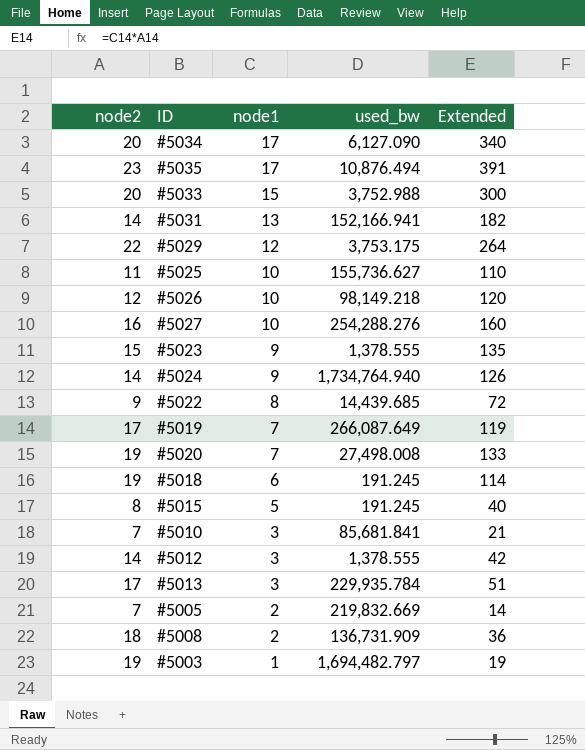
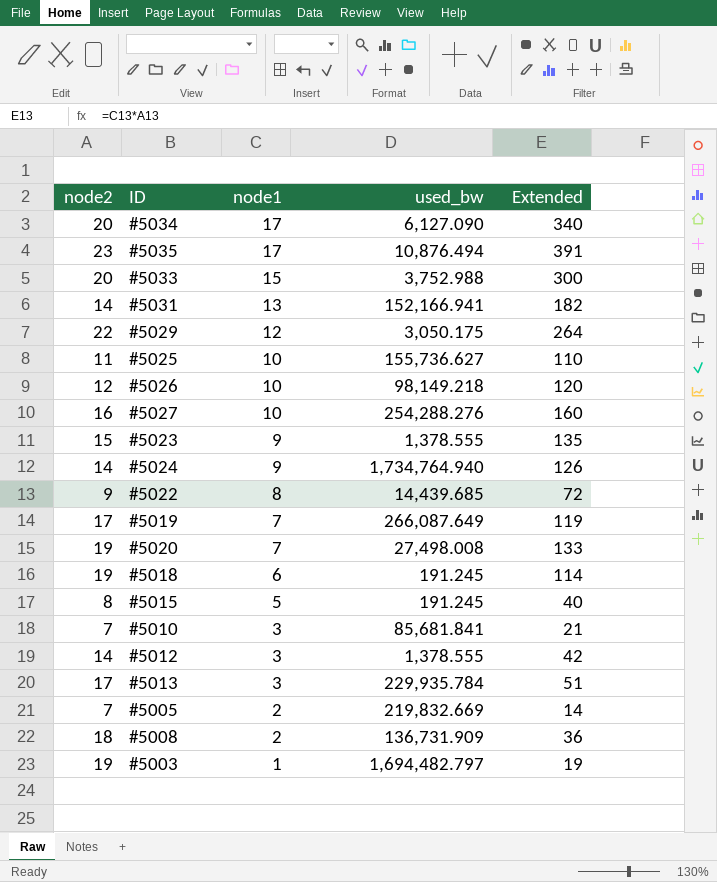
#5029 | used_bw: 3,753.175 -> 3,050.175

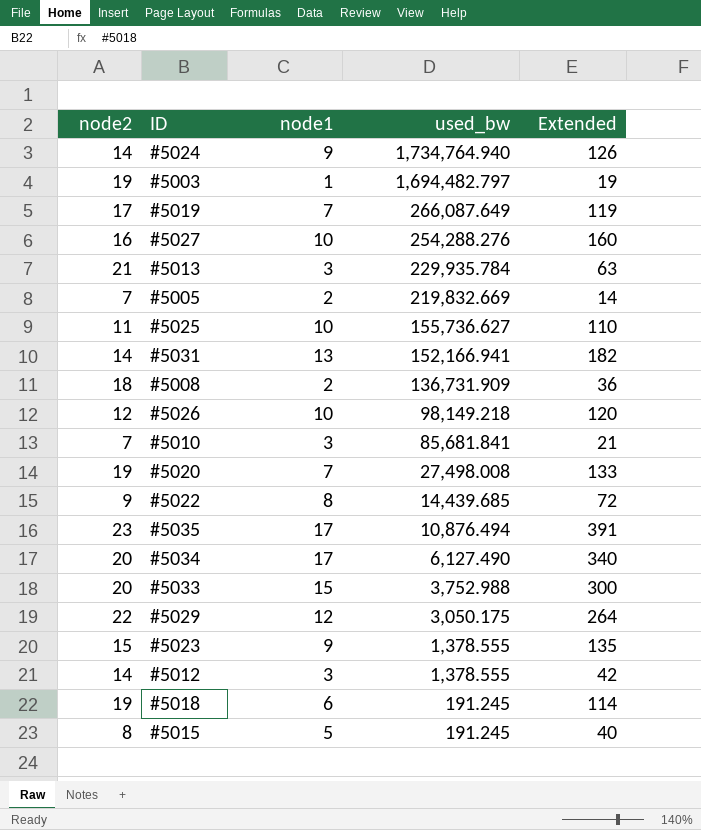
row order: node1 descending -> used_bw descending
#5013 | node2: 17 -> 21
#5013 | Extended: 51 -> 63
#5034 | used_bw: 6,127.090 -> 6,127.490

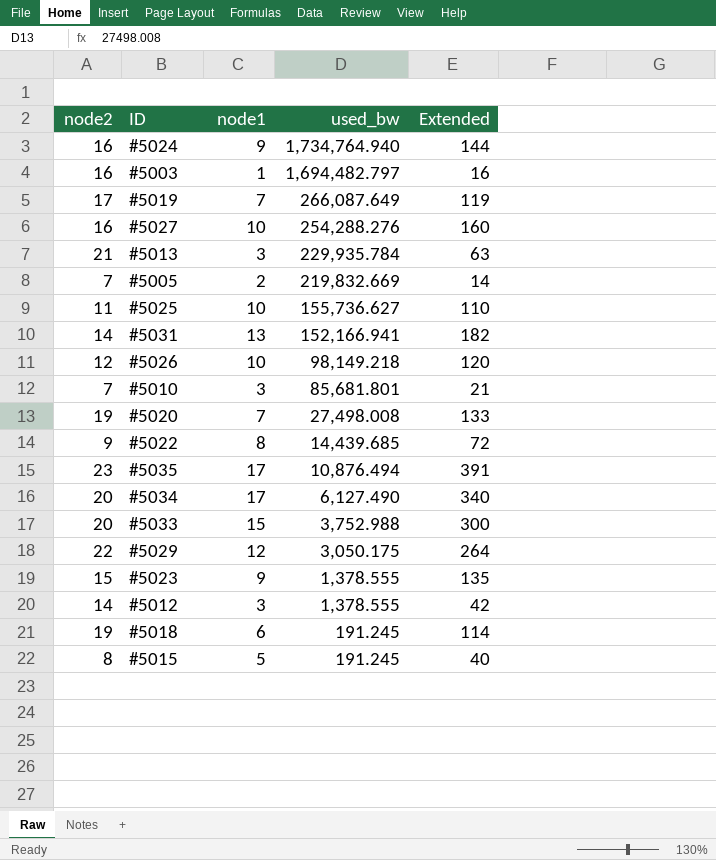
row #5008: 18 | 2 | 136,731.909 | 36 -> none
#5024 | node2: 14 -> 16
#5024 | Extended: 126 -> 144
#5003 | node2: 19 -> 16
#5003 | Extended: 19 -> 16
#5010 | used_bw: 85,681.841 -> 85,681.801

